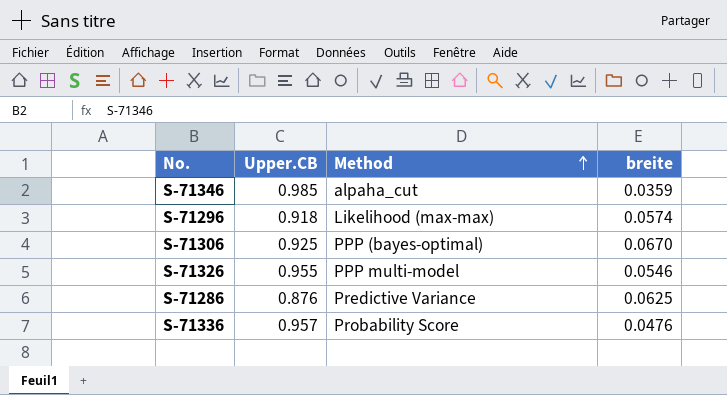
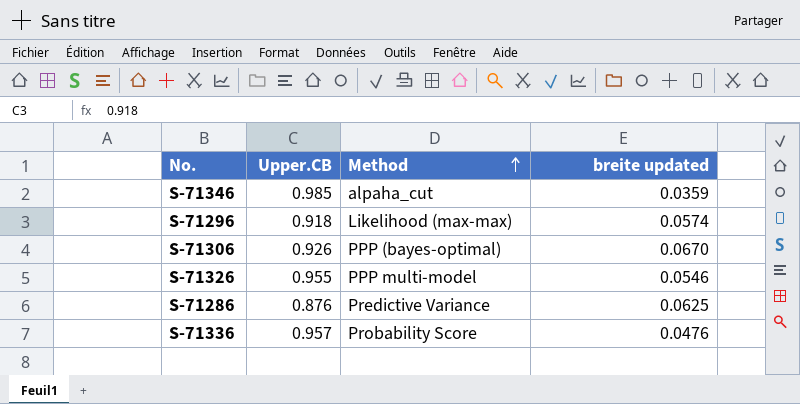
column name: breite -> breite updated
S-71306 | Upper.CB: 0.925 -> 0.926

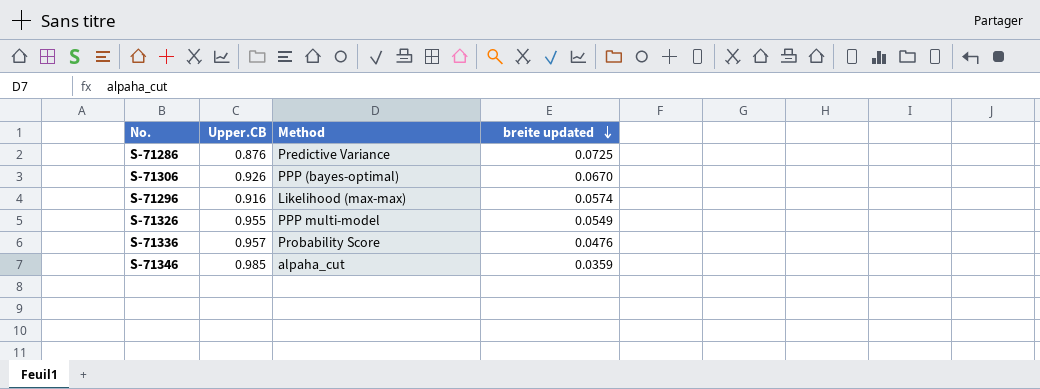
row order: Method ascending -> breite updated descending
S-71286 | breite updated: 0.0625 -> 0.0725
S-71296 | Upper.CB: 0.918 -> 0.916
S-71326 | breite updated: 0.0546 -> 0.0549

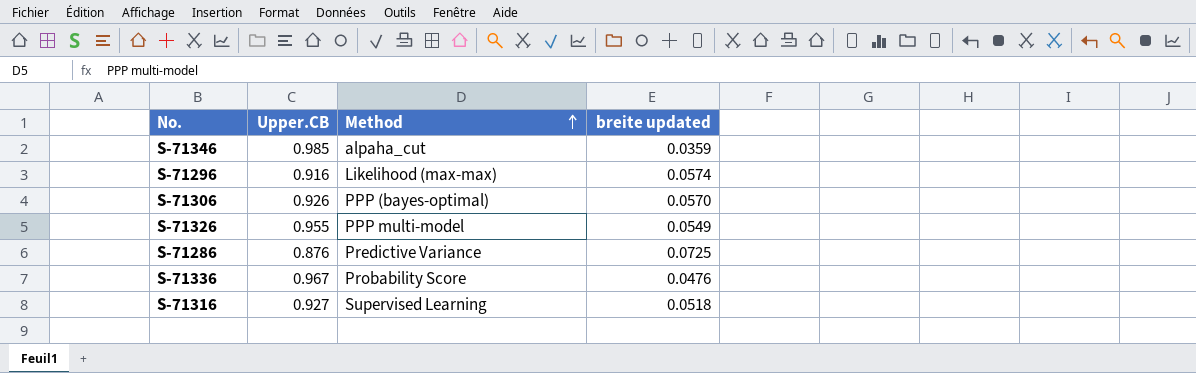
row order: breite updated descending -> Method ascending
S-71306 | breite updated: 0.0670 -> 0.0570
S-71336 | Upper.CB: 0.957 -> 0.967
row S-71316: none -> 0.927 | Supervised Learning | 0.0518

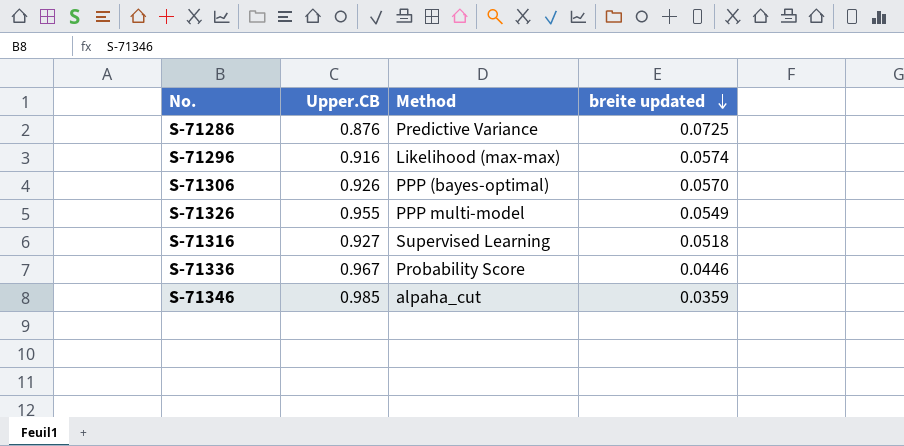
row order: Method ascending -> breite updated descending
S-71336 | breite updated: 0.0476 -> 0.0446

